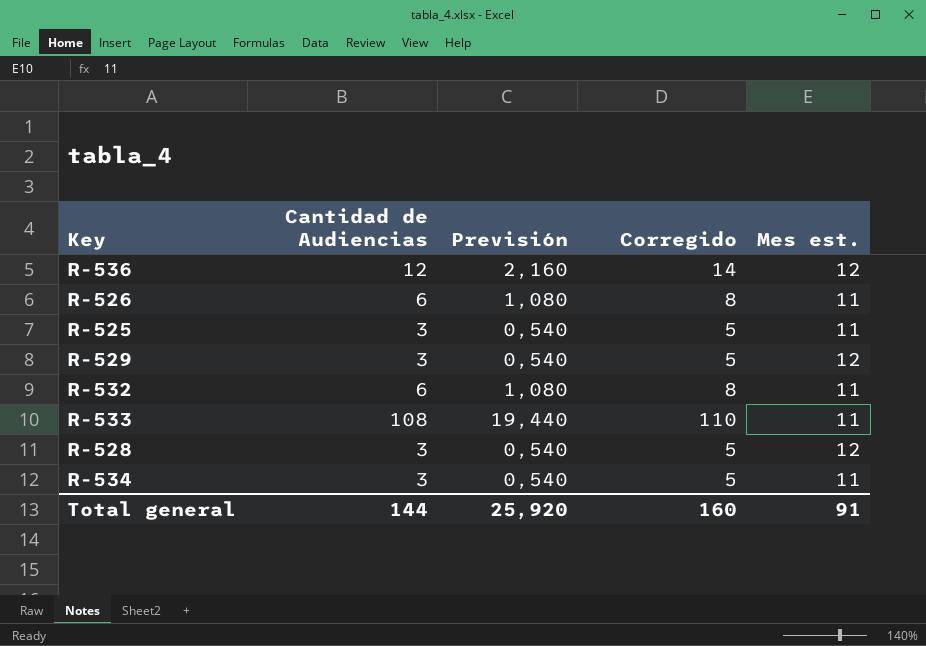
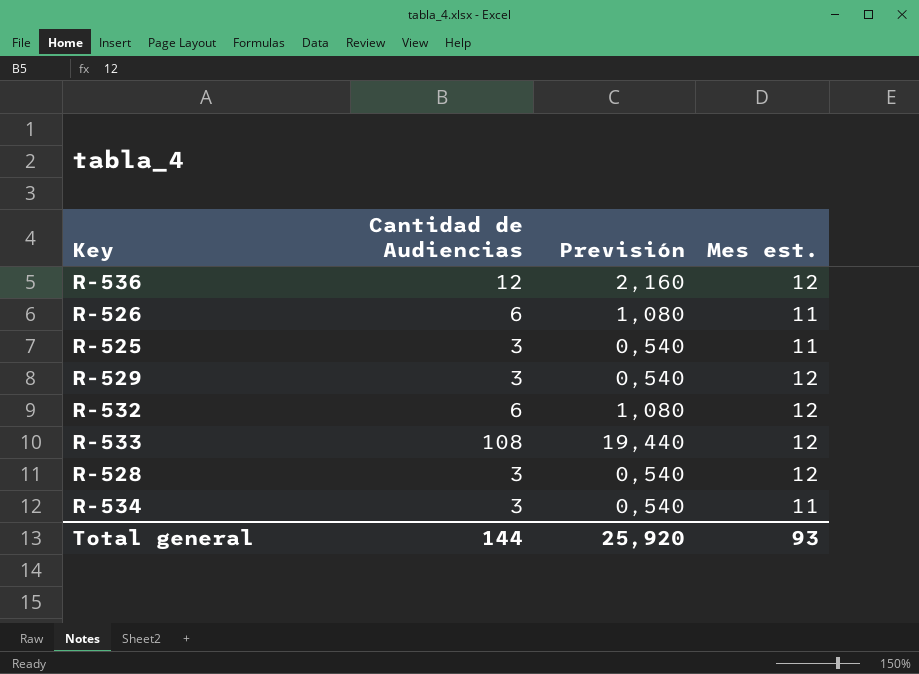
column Corregido | formula: [Cantidad de Audiencias] + 2 -> none
R-532 | Mes est.: 11 -> 12
R-533 | Mes est.: 11 -> 12
Total general | Mes est.: 91 -> 93

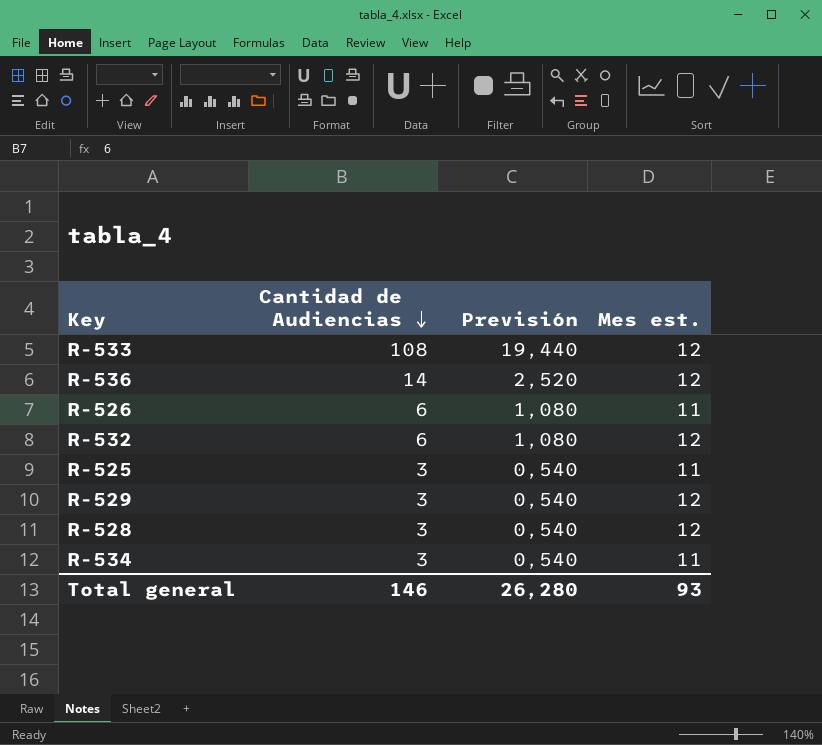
row order: none -> Cantidad de Audiencias descending
R-536 | Cantidad de Audiencias: 12 -> 14
R-536 | Previsión: 2,160 -> 2,520
Total general | Cantidad de Audiencias: 144 -> 146
Total general | Previsión: 25,920 -> 26,280

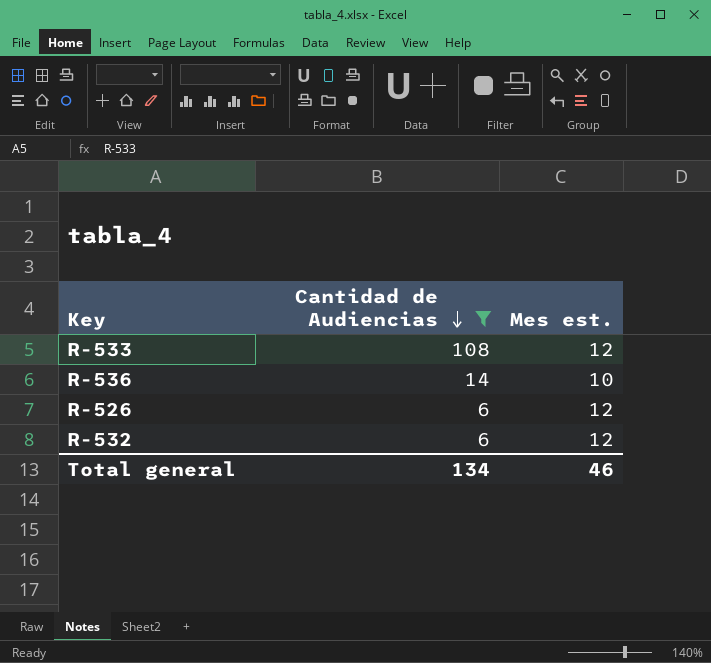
filter: none -> Cantidad de Audiencias != 3
column Previsión | formula: [Cantidad de Audiencias] * 0,18 -> none
R-536 | Mes est.: 12 -> 10
R-526 | Mes est.: 11 -> 12
Total general | Cantidad de Audiencias: 146 -> 134
Total general | Mes est.: 93 -> 46

